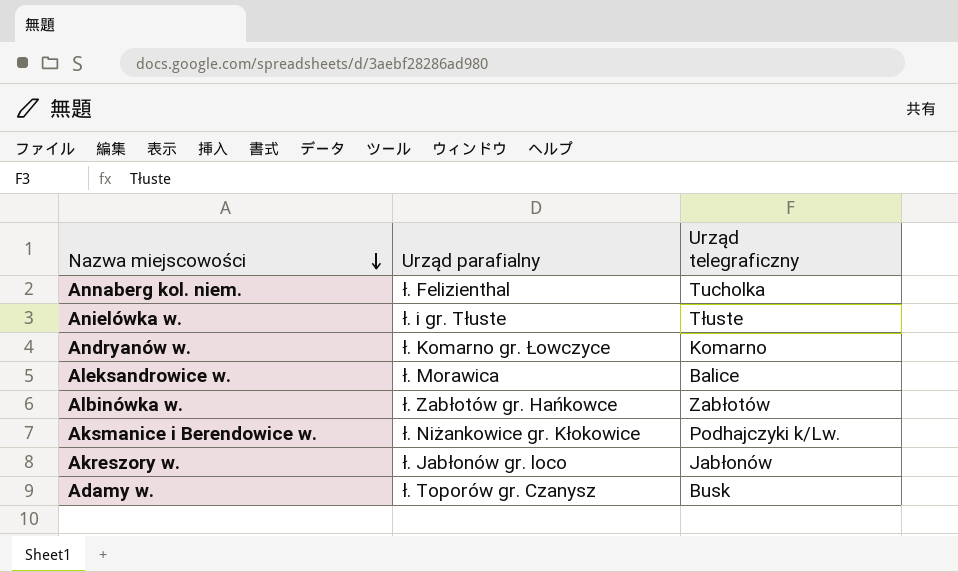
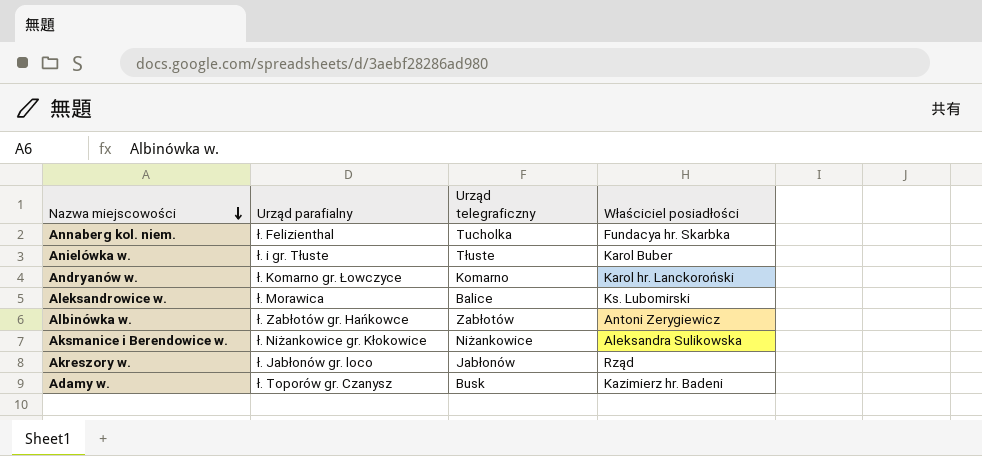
column Właściciel posiadłości | position: none -> 4
Aksmanice i Berendowice w. | Urząd telegraficzny: Podhajczyki k/Lw. -> Niżankowice

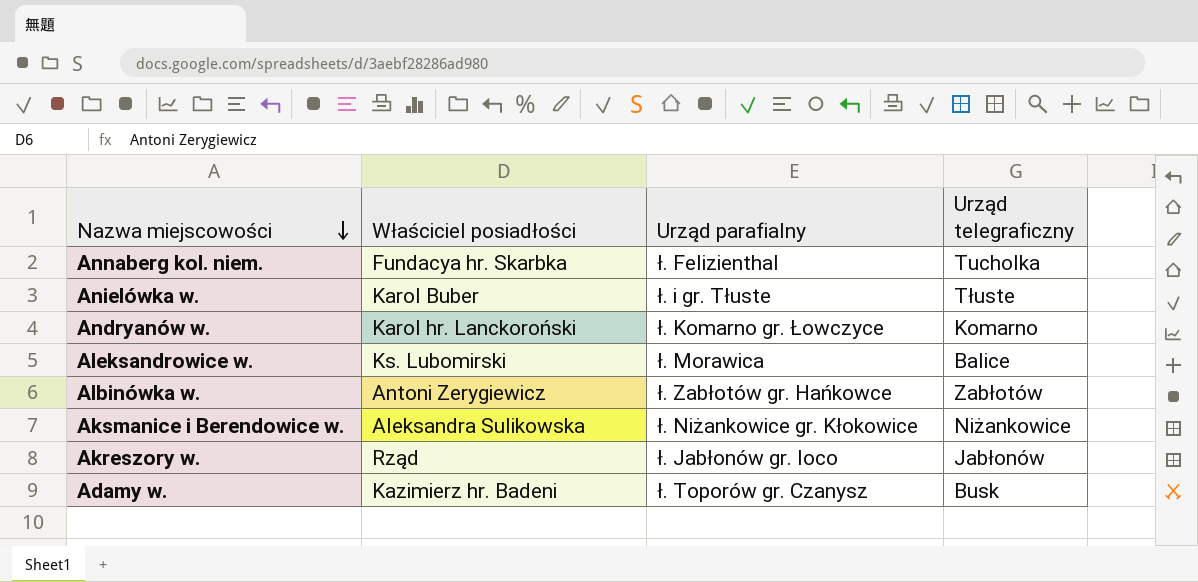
column Właściciel posiadłości | position: 4 -> 2

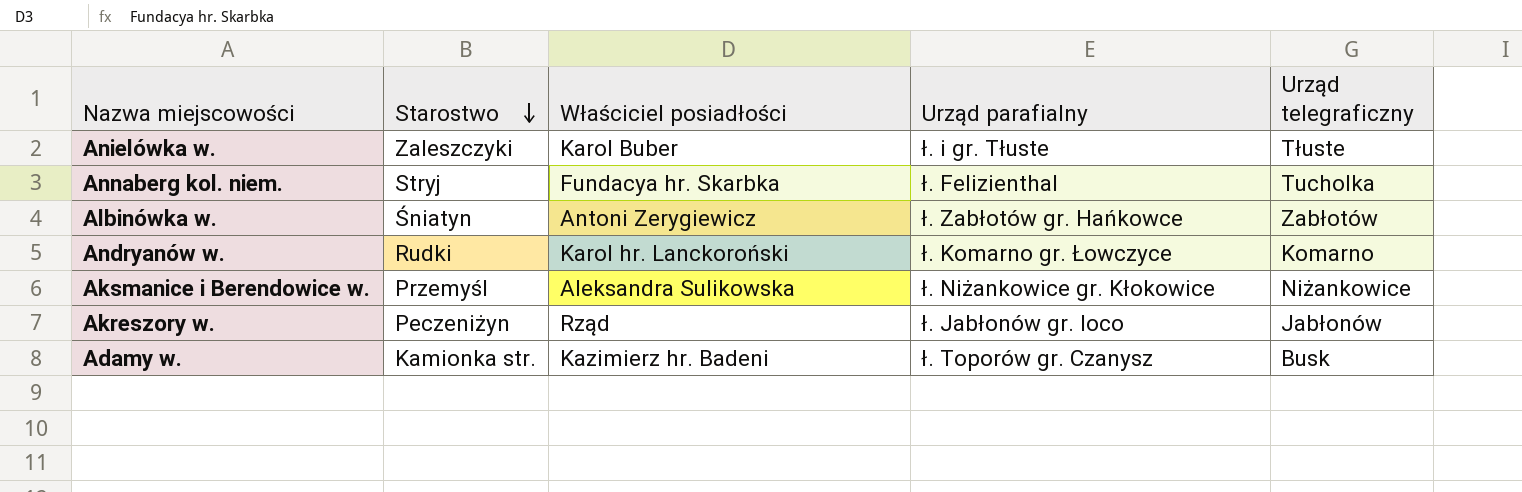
row order: Nazwa miejscowości descending -> Starostwo descending
column Starostwo | position: none -> 2
row Aleksandrowice w.: Ks. Lubomirski | ł. Morawica | Balice -> none

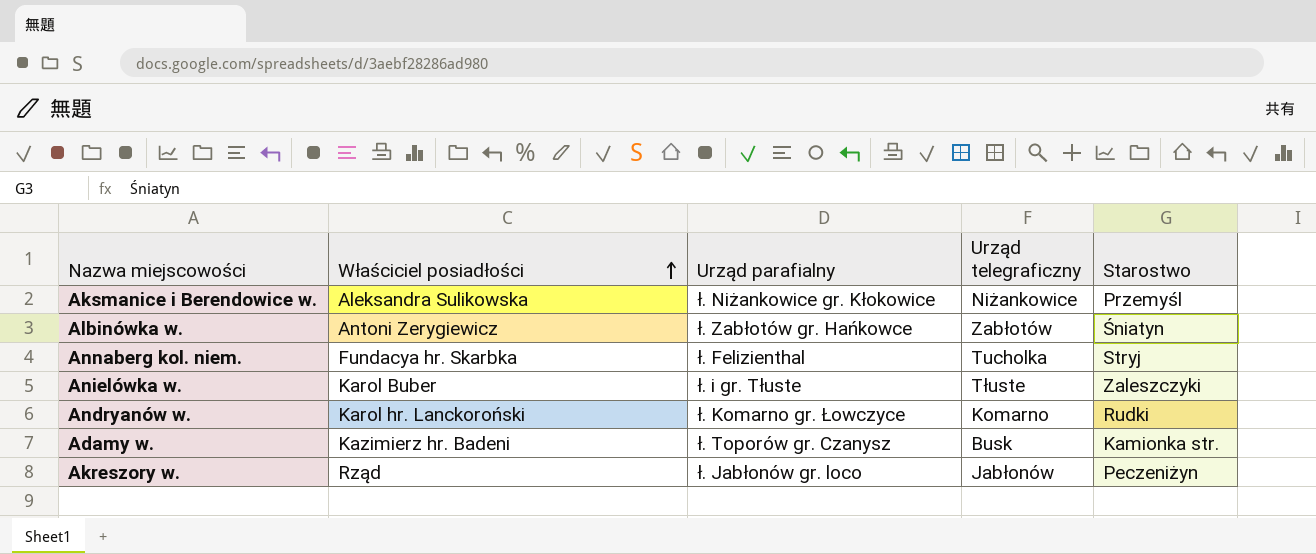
row order: Starostwo descending -> Właściciel posiadłości ascending
column Starostwo | position: 2 -> 5

